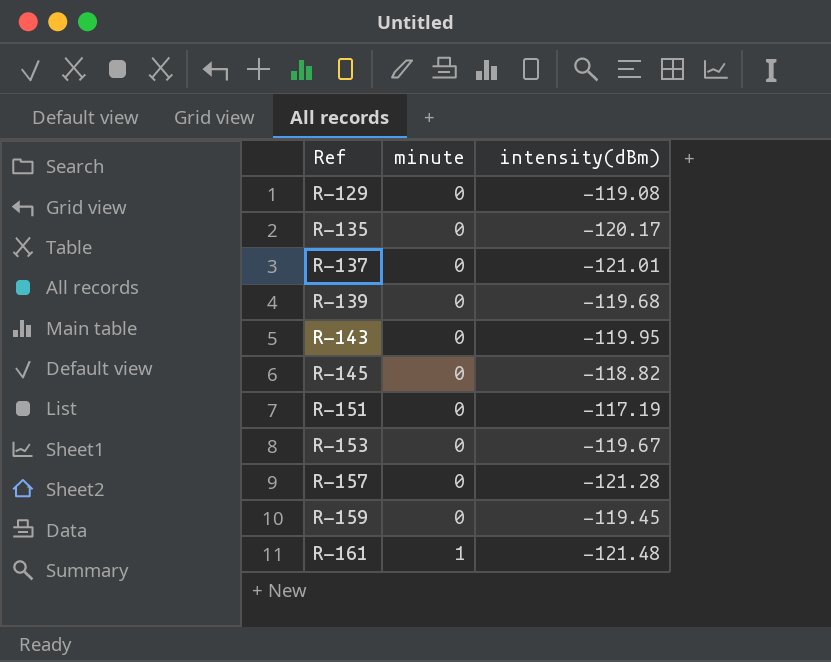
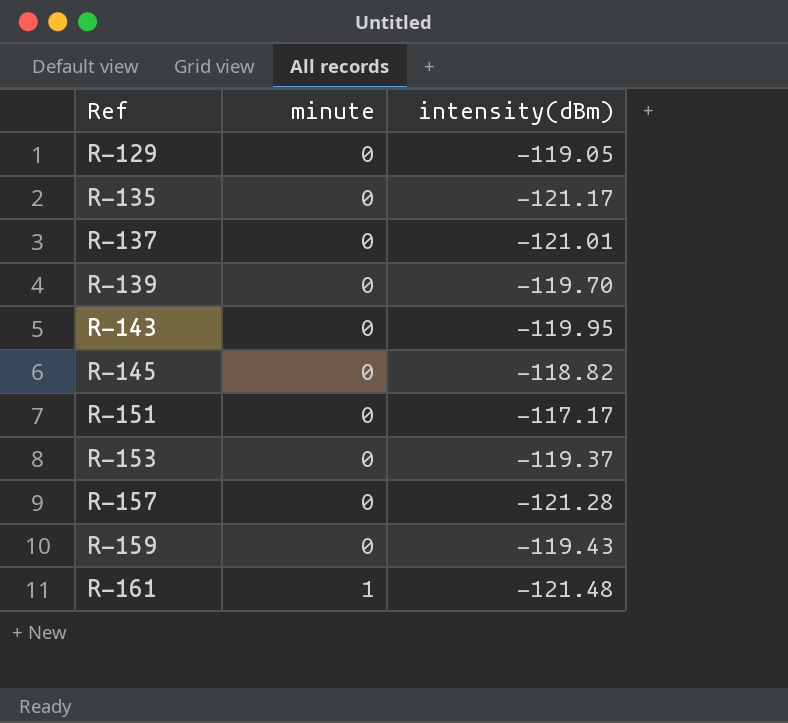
R-129 | intensity(dBm): -119.08 -> -119.05
R-135 | intensity(dBm): -120.17 -> -121.17
R-139 | intensity(dBm): -119.68 -> -119.70
R-151 | intensity(dBm): -117.19 -> -117.17
R-153 | intensity(dBm): -119.67 -> -119.37
R-159 | intensity(dBm): -119.45 -> -119.43

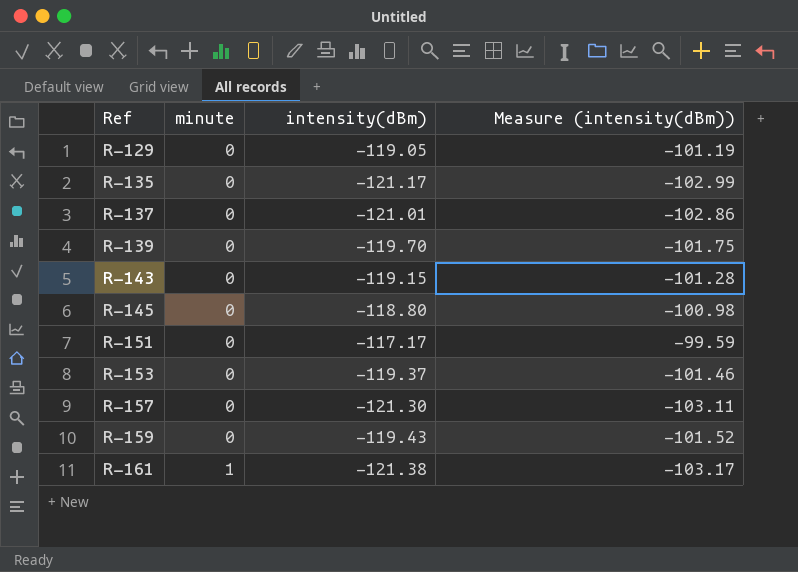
column Measure (intensity(dBm)) | formula: none -> [intensity(dBm)] * 0.85
R-143 | intensity(dBm): -119.95 -> -119.15
R-145 | intensity(dBm): -118.82 -> -118.80
R-157 | intensity(dBm): -121.28 -> -121.30
R-161 | intensity(dBm): -121.48 -> -121.38

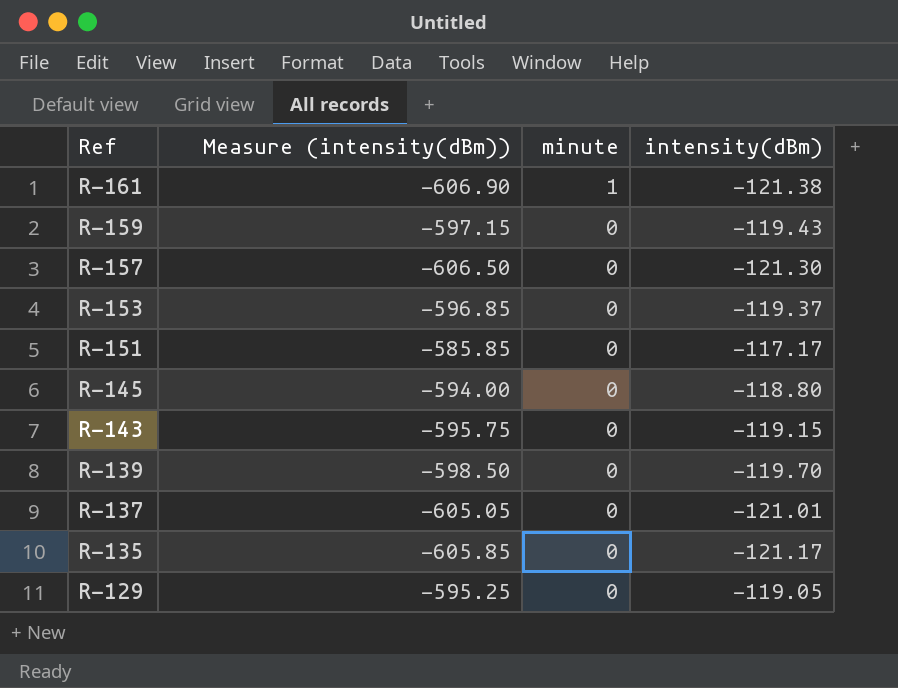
row order: Ref ascending -> Ref descending
column Measure (intensity(dBm)) | formula: [intensity(dBm)] * 0.85 -> [intensity(dBm)] * 5
column Measure (intensity(dBm)) | position: 4 -> 2

